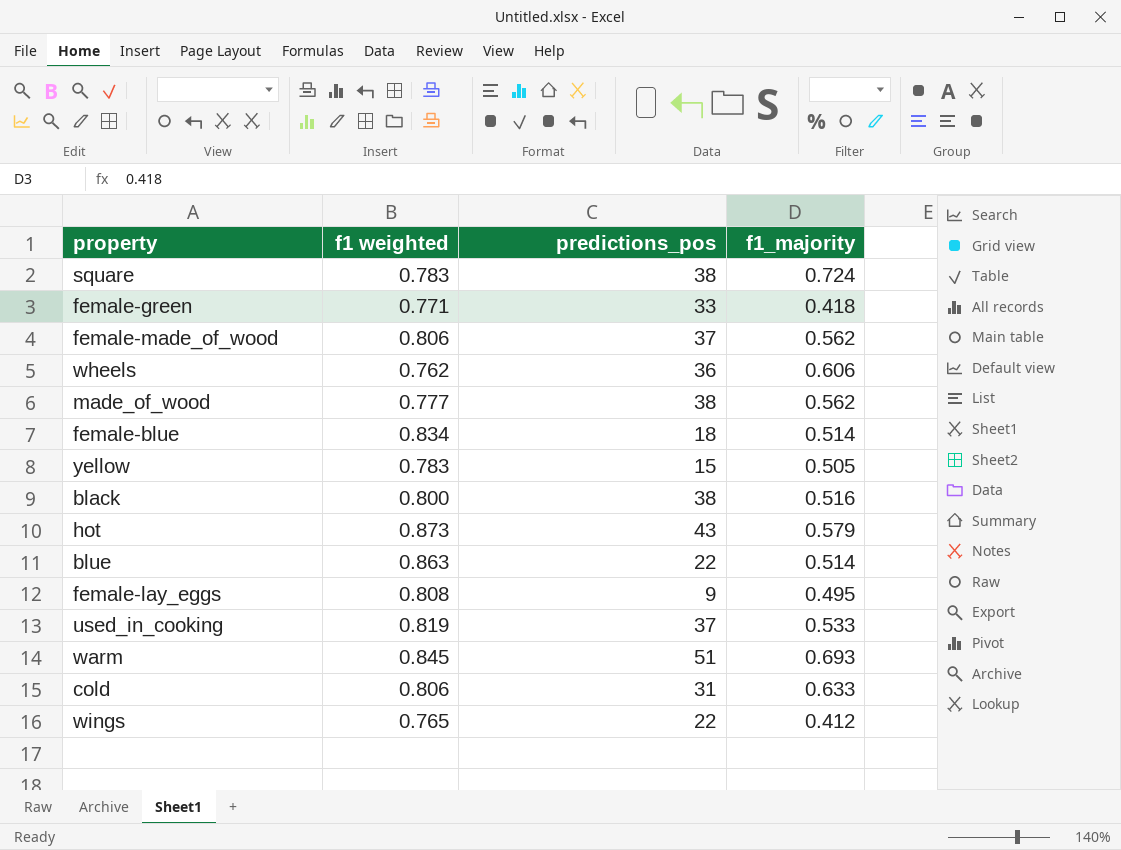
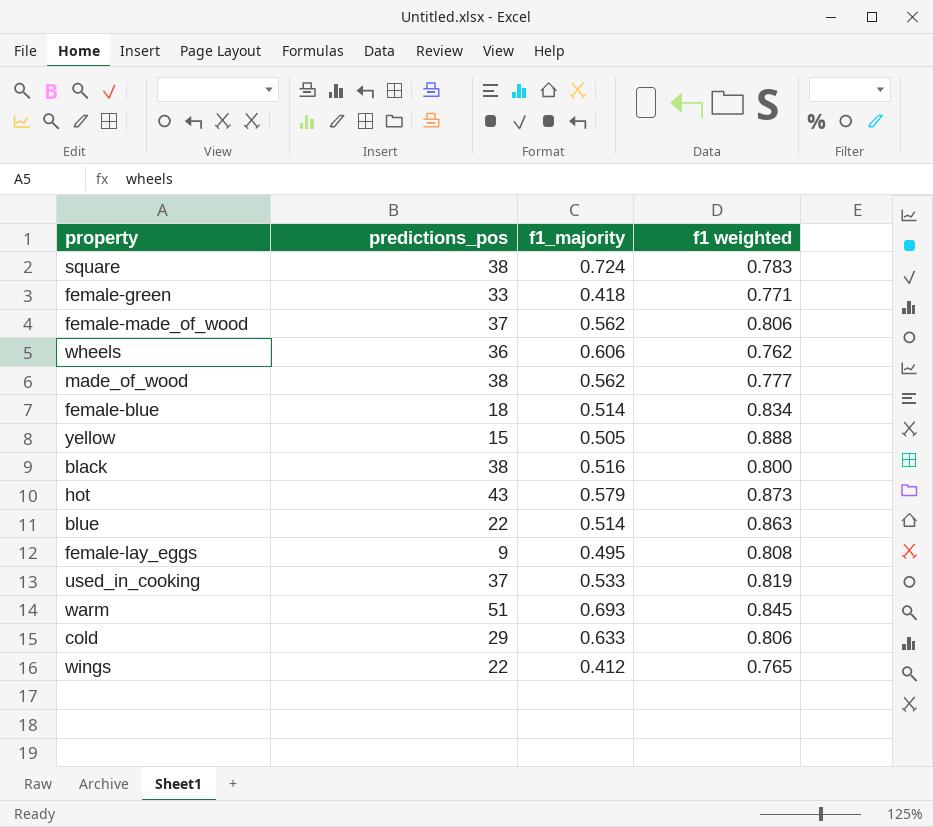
column f1 weighted | position: 2 -> 4
yellow | f1 weighted: 0.783 -> 0.888
cold | predictions_pos: 31 -> 29

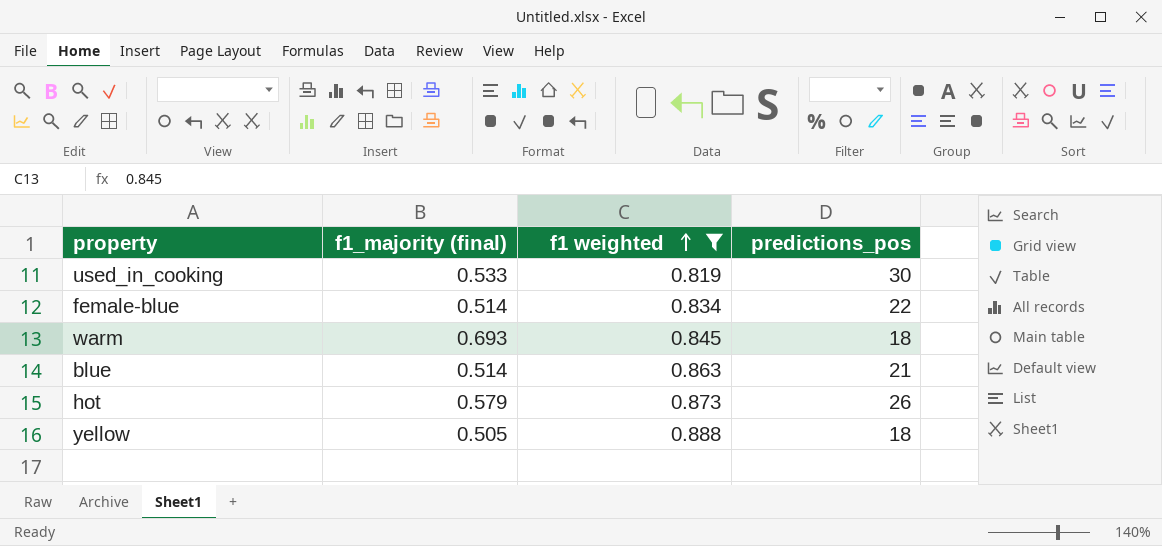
filter: none -> f1 weighted >= 0.819
row order: none -> f1 weighted ascending
column name: f1_majority -> f1_majority (final)
column predictions_pos | position: 2 -> 4
used_in_cooking | predictions_pos: 37 -> 30
female-blue | predictions_pos: 18 -> 22
warm | predictions_pos: 51 -> 18
blue | predictions_pos: 22 -> 21
hot | predictions_pos: 43 -> 26
yellow | predictions_pos: 15 -> 18

